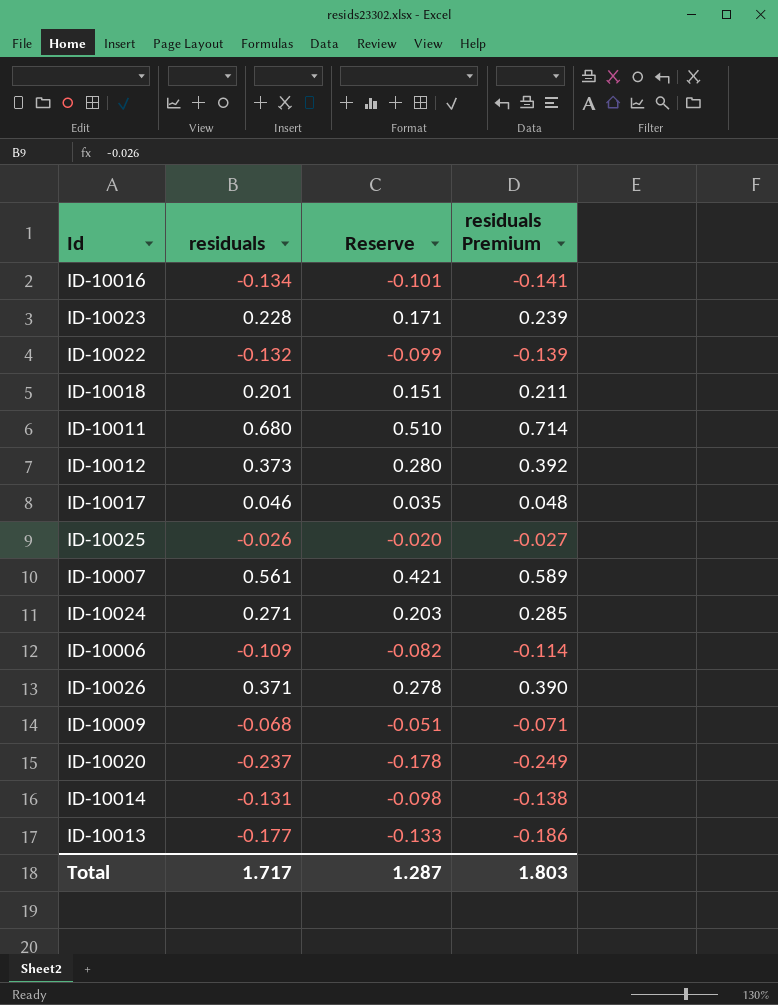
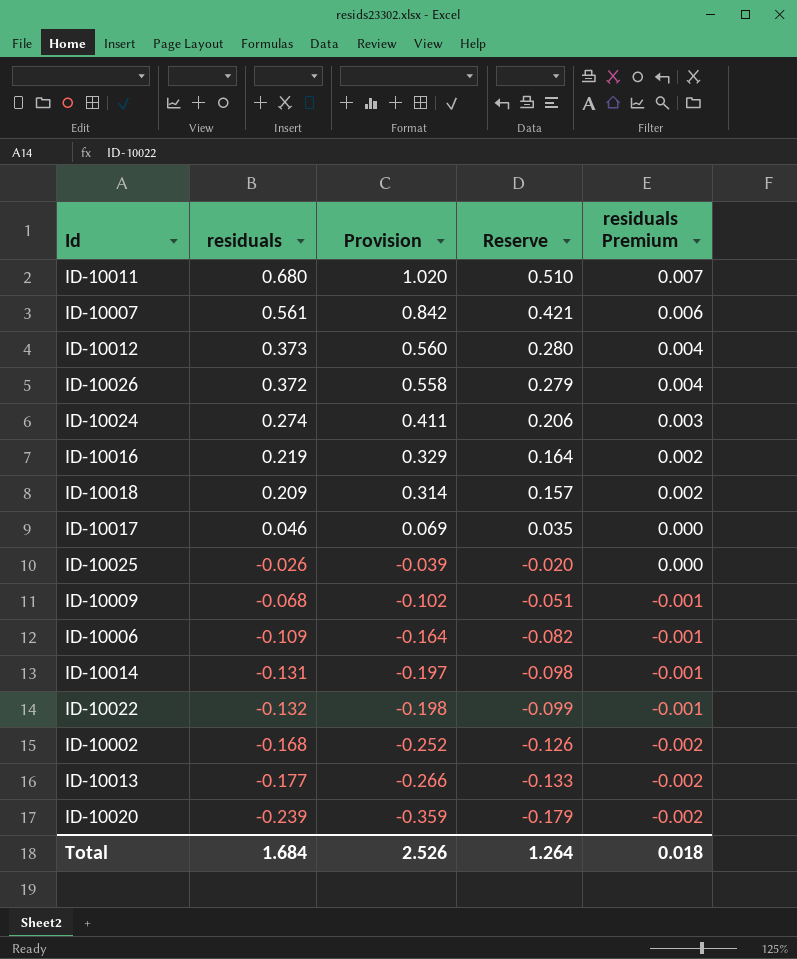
row order: none -> residuals descending
column Provision | formula: none -> [residuals] * 1.5
column residuals Premium | formula: [residuals] * 1.05 -> [residuals] * 0.01
row ID-10023: 0.228 | 0.171 | 0.239 -> none
ID-10026 | residuals: 0.371 -> 0.372
ID-10026 | Reserve: 0.278 -> 0.279
ID-10024 | residuals: 0.271 -> 0.274
ID-10024 | Reserve: 0.203 -> 0.206
ID-10016 | residuals: -0.134 -> 0.219
ID-10016 | Reserve: -0.101 -> 0.164
ID-10018 | residuals: 0.201 -> 0.209
ID-10018 | Reserve: 0.151 -> 0.157
row ID-10002: none -> -0.168 | -0.252 | -0.126 | -0.002
ID-10020 | residuals: -0.237 -> -0.239
ID-10020 | Reserve: -0.178 -> -0.179
Total | residuals: 1.717 -> 1.684
Total | Reserve: 1.287 -> 1.264
Total | residuals Premium: 1.803 -> 0.018

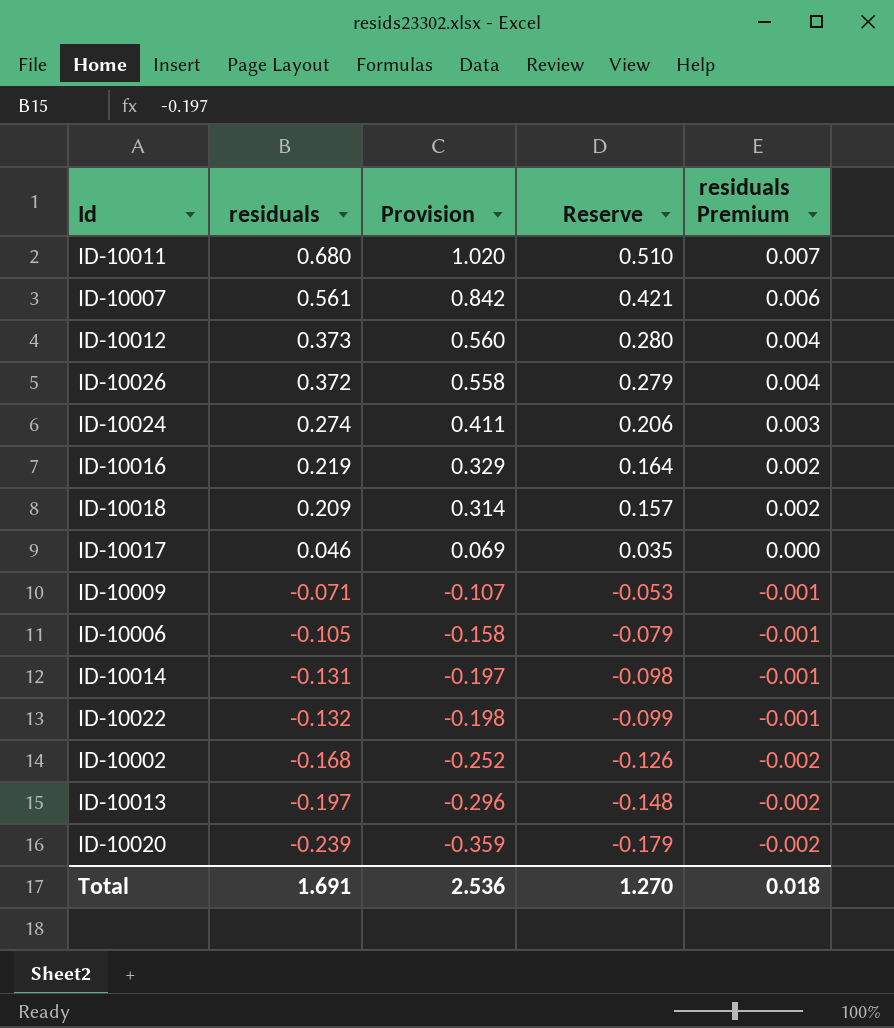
row ID-10025: -0.026 | -0.039 | -0.020 | 0.000 -> none
ID-10009 | residuals: -0.068 -> -0.071
ID-10009 | Provision: -0.102 -> -0.107
ID-10009 | Reserve: -0.051 -> -0.053
ID-10006 | residuals: -0.109 -> -0.105
ID-10006 | Provision: -0.164 -> -0.158
ID-10006 | Reserve: -0.082 -> -0.079
ID-10013 | residuals: -0.177 -> -0.197
ID-10013 | Provision: -0.266 -> -0.296
ID-10013 | Reserve: -0.133 -> -0.148
Total | residuals: 1.684 -> 1.691
Total | Provision: 2.526 -> 2.536
Total | Reserve: 1.264 -> 1.270

